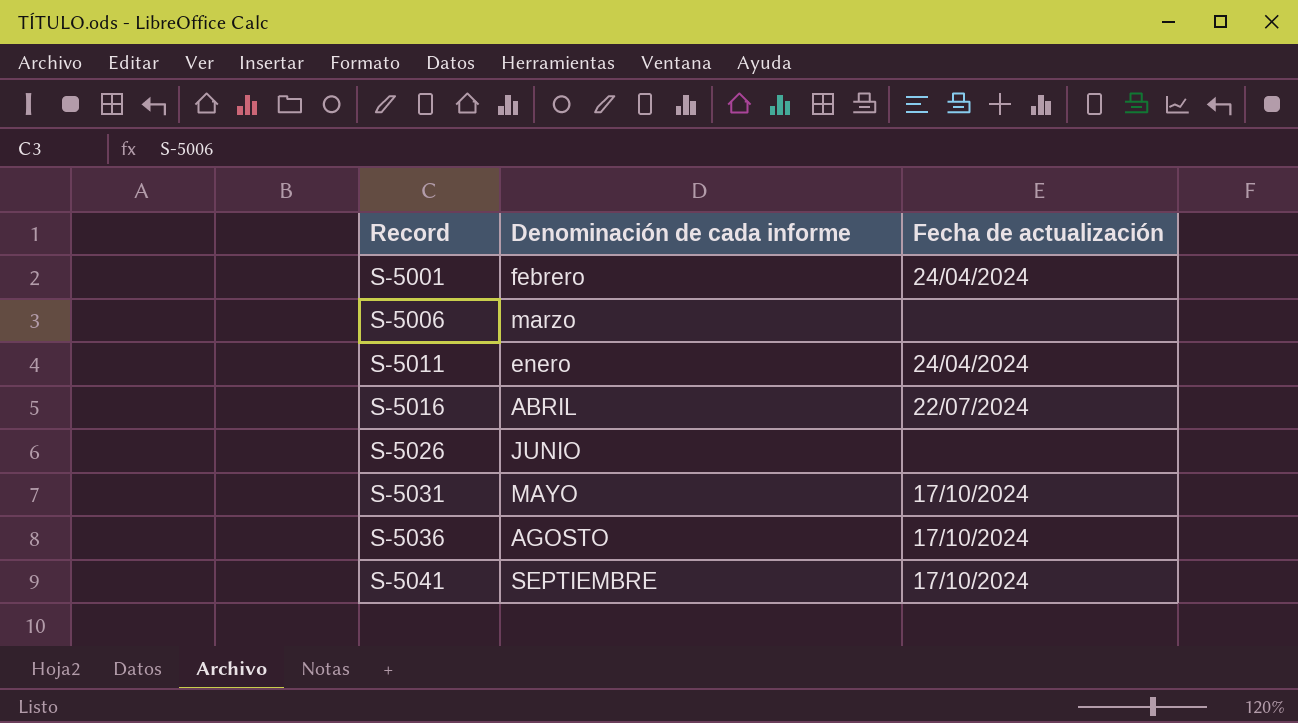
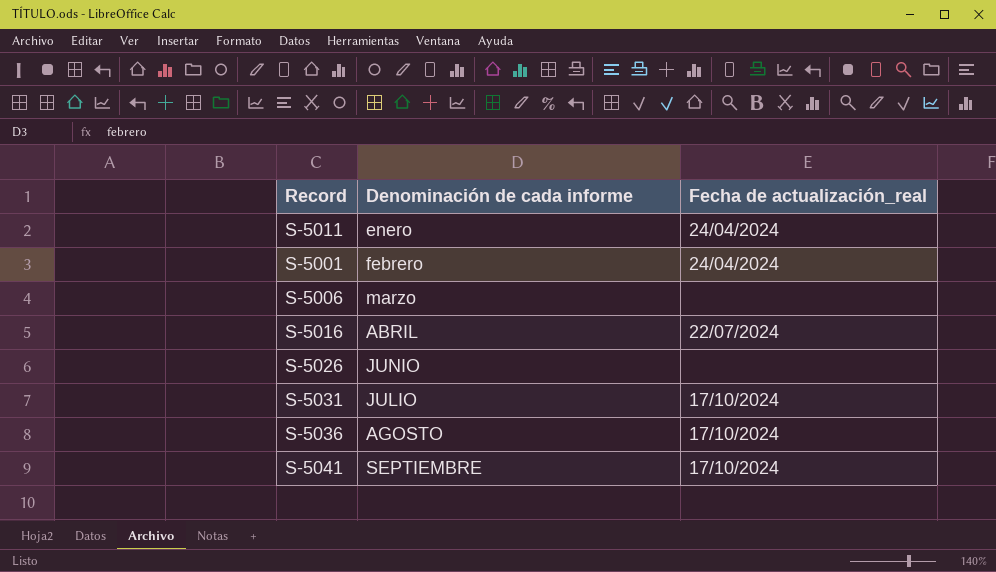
row order: Record ascending -> Denominación de cada informe ascending
column name: Fecha de actualización -> Fecha de actualización_real
S-5031 | Denominación de cada informe: MAYO -> JULIO

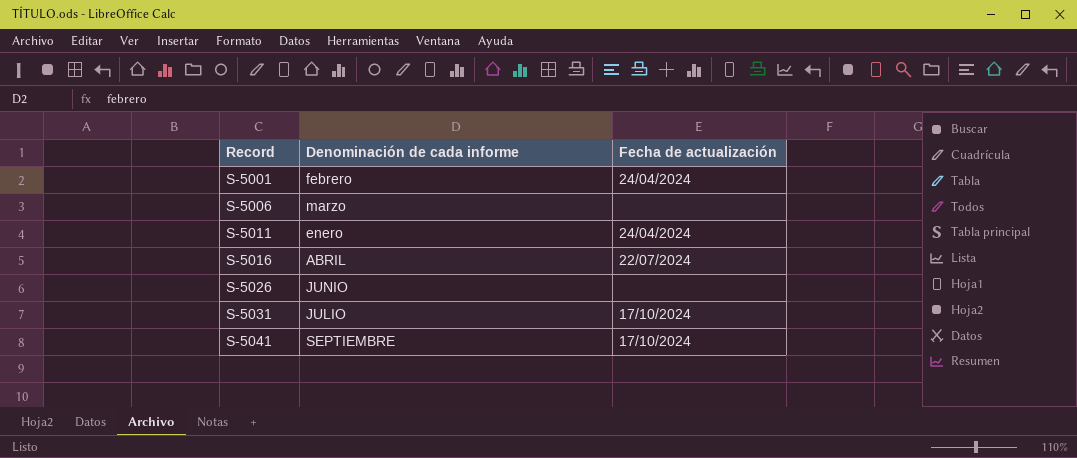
row order: Denominación de cada informe ascending -> Record ascending
column name: Fecha de actualización_real -> Fecha de actualización
row S-5036: AGOSTO | 17/10/2024 -> none

